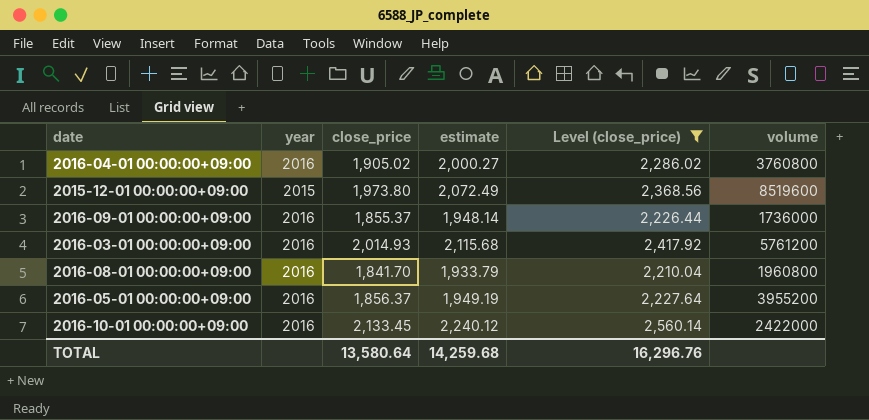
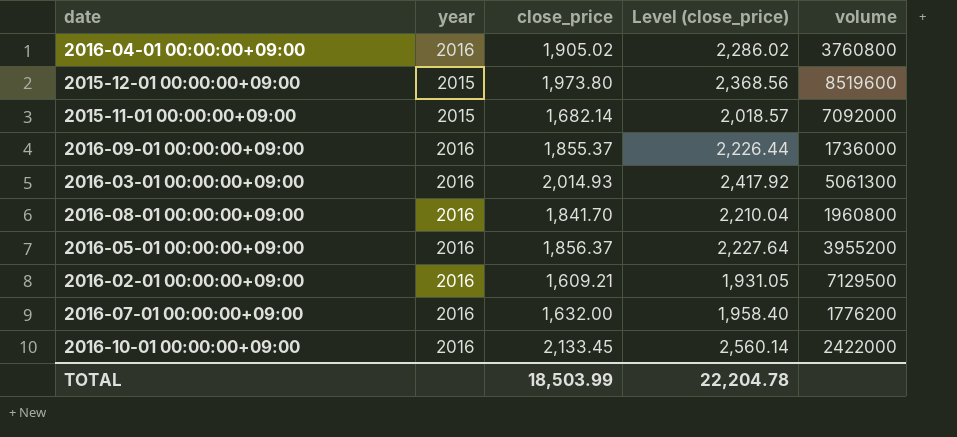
filter: Level (close_price) >= 2,210.04 -> none
column estimate | formula: [close_price] * 1.05 -> none
2016-03-01 00:00:00+09:00 | volume: 5761200 -> 5061300
TOTAL | close_price: 13,580.64 -> 18,503.99
TOTAL | Level (close_price): 16,296.76 -> 22,204.78

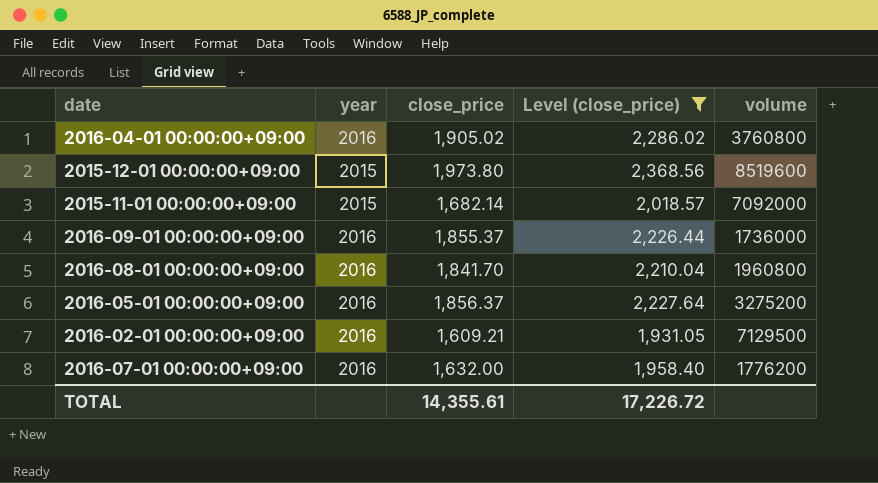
filter: none -> Level (close_price) <= 2,368.56
2016-05-01 00:00:00+09:00 | volume: 3955200 -> 3275200
TOTAL | close_price: 18,503.99 -> 14,355.61
TOTAL | Level (close_price): 22,204.78 -> 17,226.72

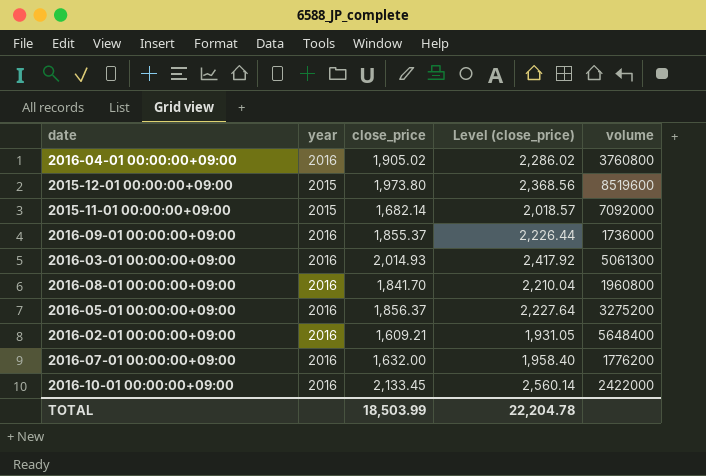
filter: Level (close_price) <= 2,368.56 -> none
2016-02-01 00:00:00+09:00 | volume: 7129500 -> 5648400
TOTAL | close_price: 14,355.61 -> 18,503.99
TOTAL | Level (close_price): 17,226.72 -> 22,204.78

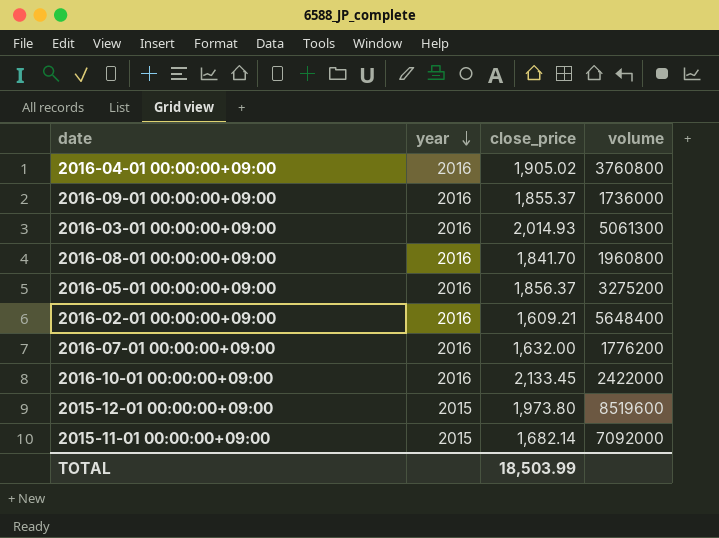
row order: none -> year descending
column Level (close_price) | formula: [close_price] * 1.2 -> none

